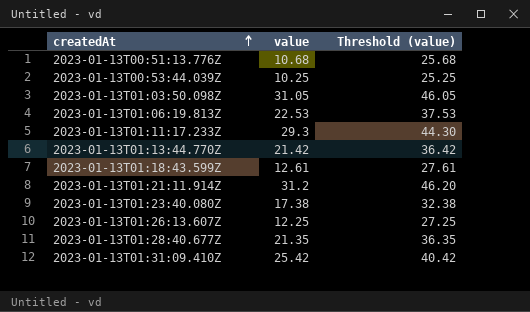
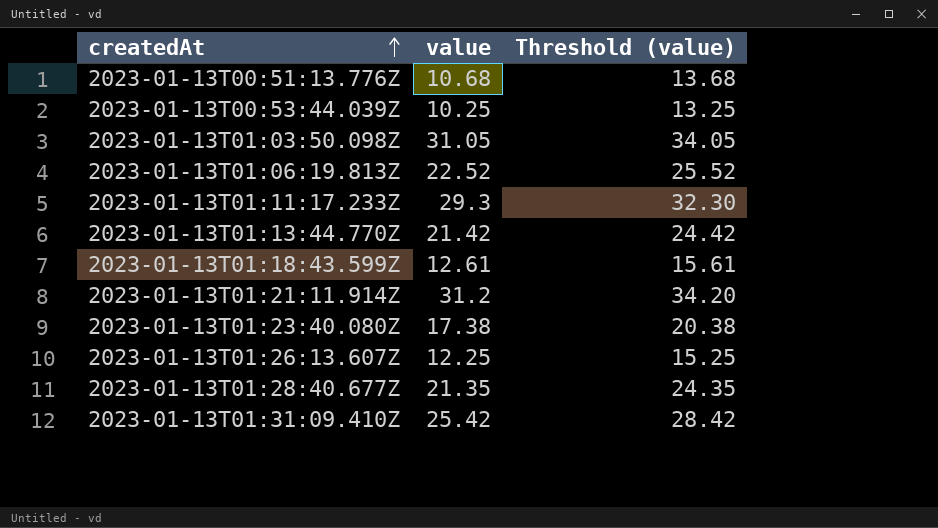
column Threshold (value) | formula: [value] + 15 -> [value] + 3
2023-01-13T01:06:19.813Z | value: 22.53 -> 22.52

